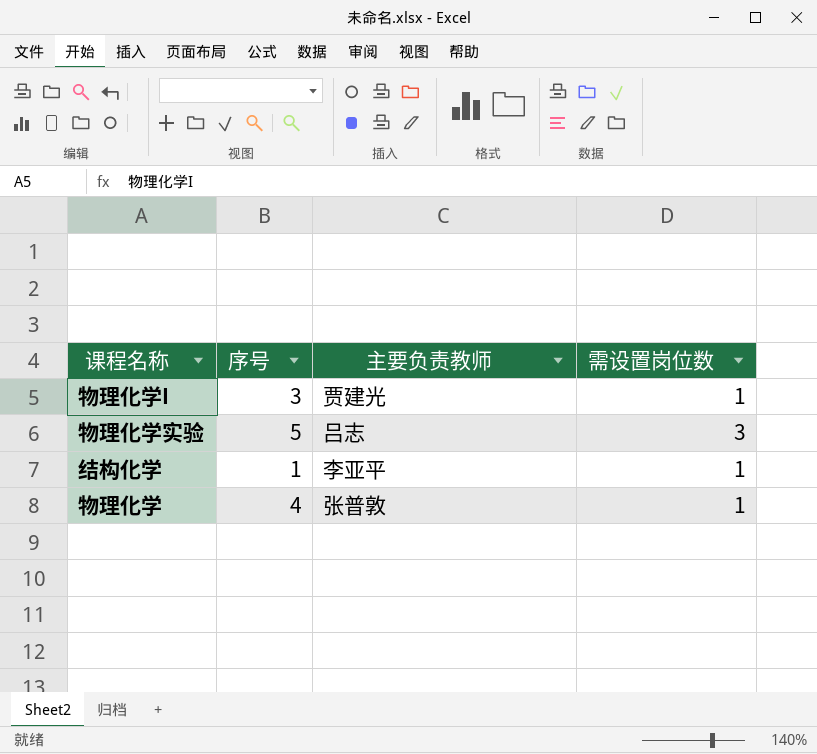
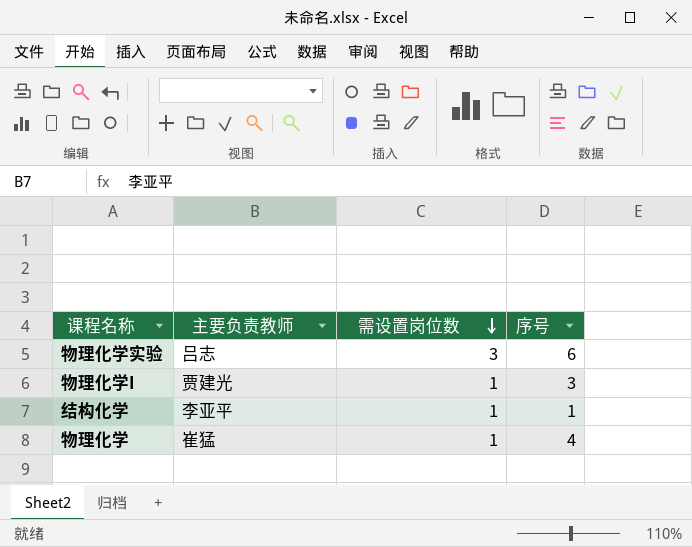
row order: none -> 需设置岗位数 descending
column 序号 | position: 2 -> 4
物理化学实验 | 序号: 5 -> 6
物理化学 | 主要负责教师: 张普敦 -> 崔猛

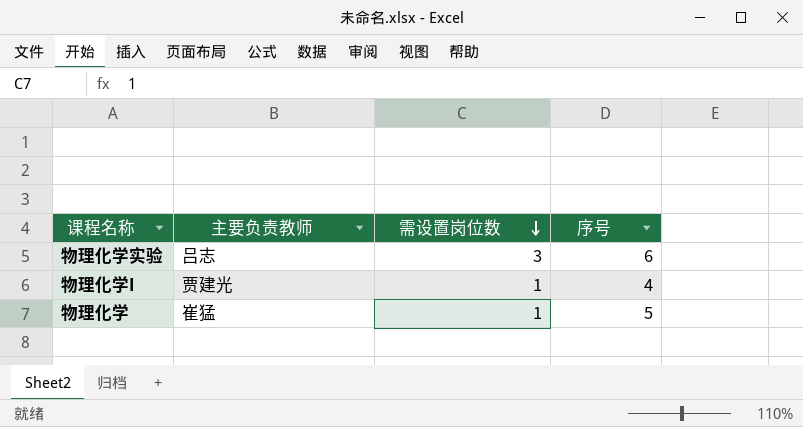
row 结构化学: 李亚平 | 1 | 1 -> none
物理化学I | 序号: 3 -> 4
物理化学 | 序号: 4 -> 5

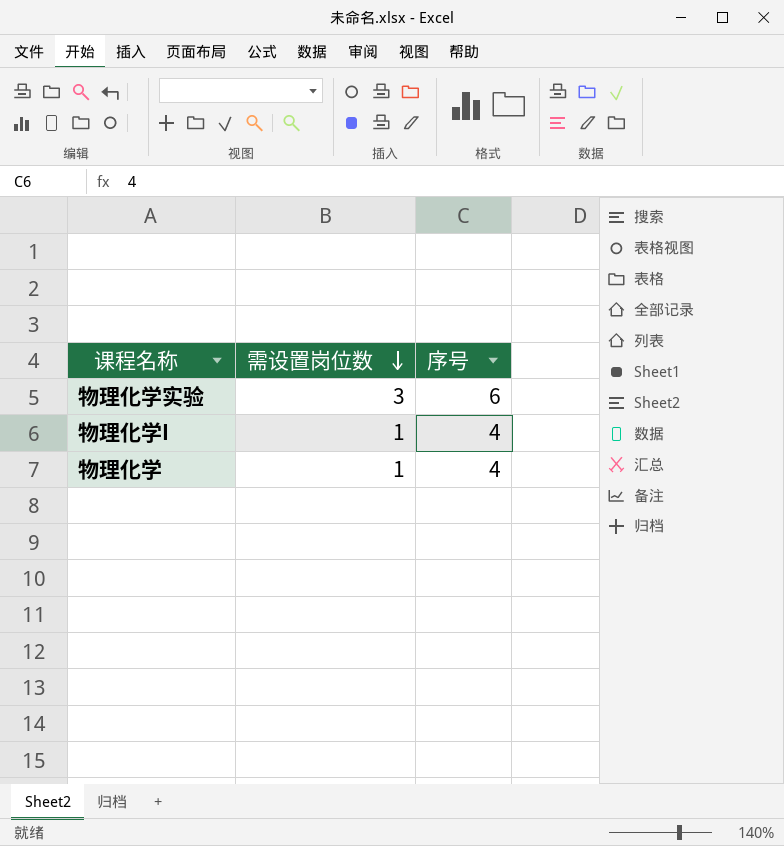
column 主要负责教师 | position: 2 -> none
物理化学 | 序号: 5 -> 4

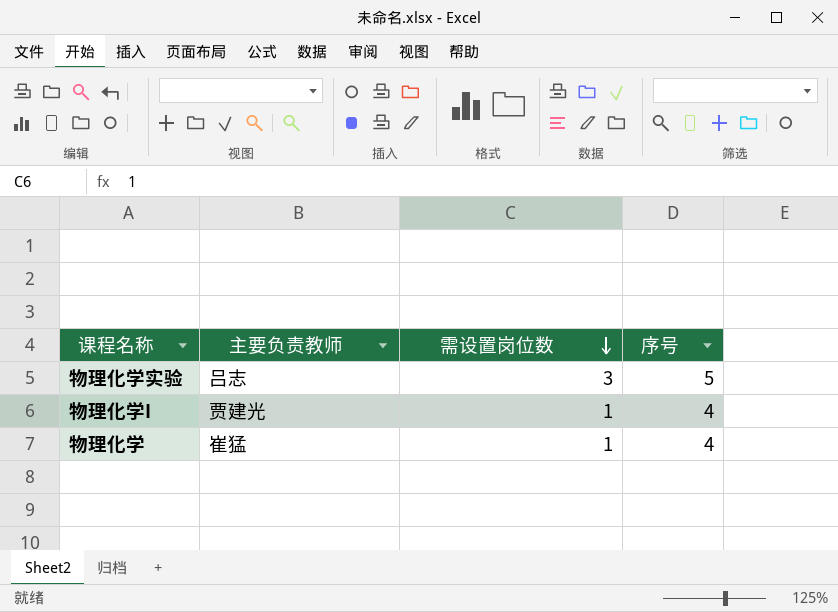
column 主要负责教师 | position: none -> 2
物理化学实验 | 序号: 6 -> 5

